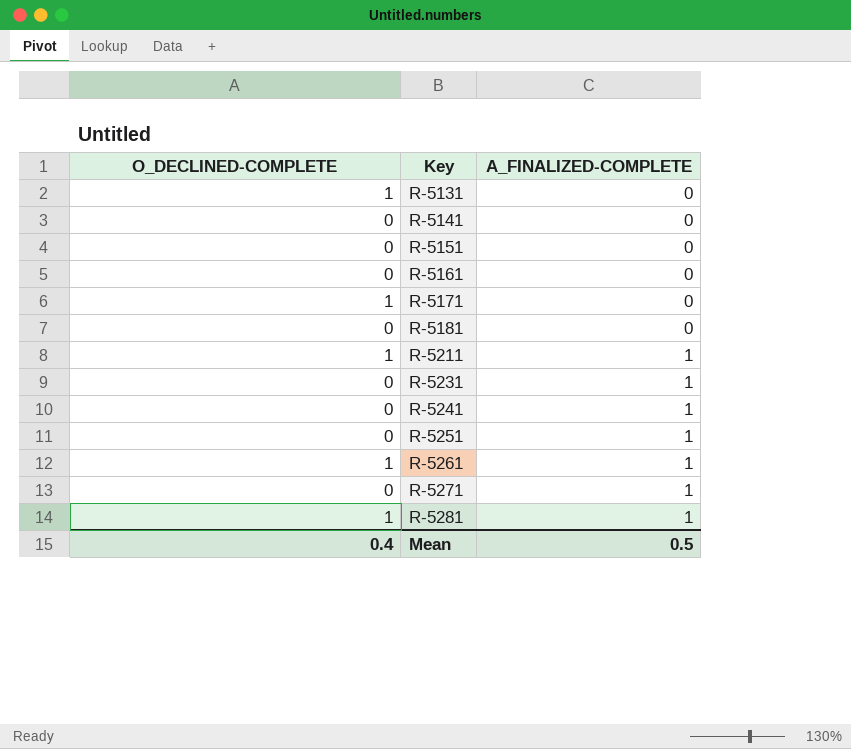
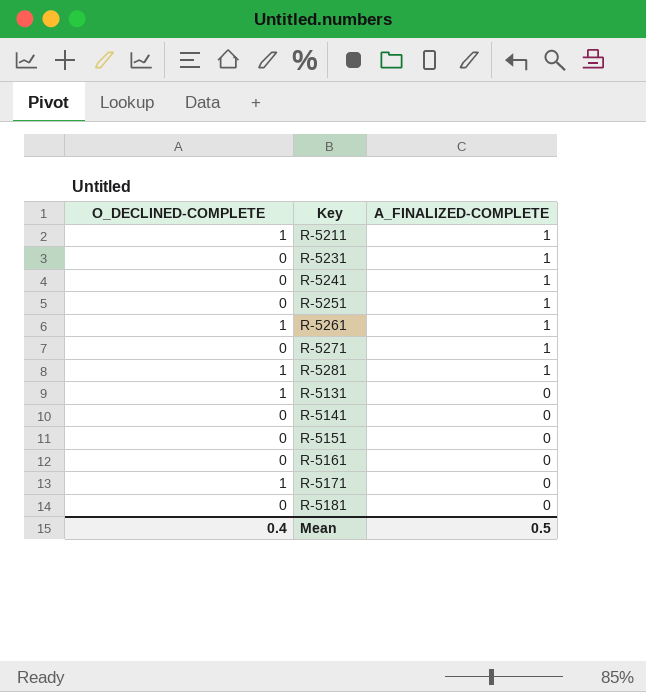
row order: Key ascending -> A_FINALIZED-COMPLETE descending

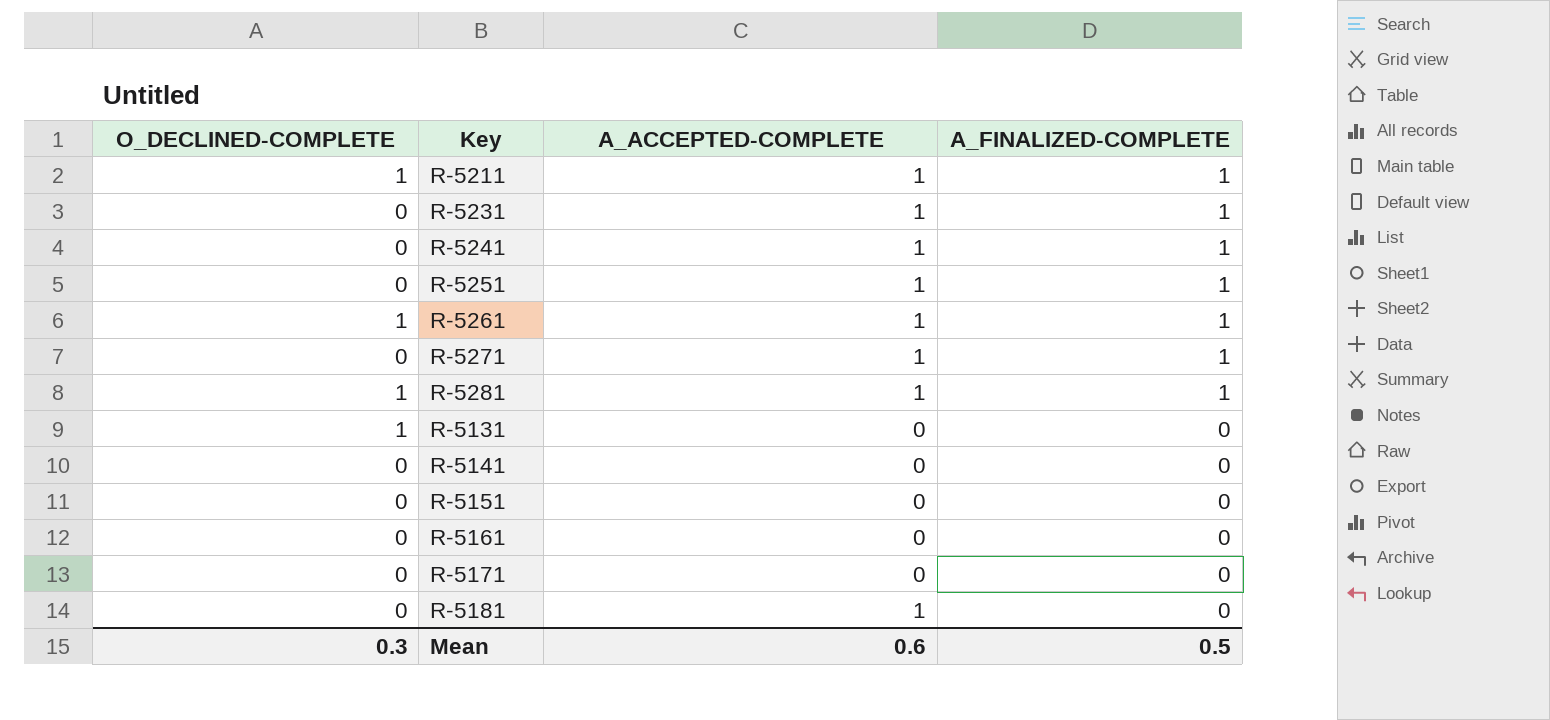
column A_ACCEPTED-COMPLETE | position: none -> 3
R-5171 | O_DECLINED-COMPLETE: 1 -> 0
Mean | O_DECLINED-COMPLETE: 0.4 -> 0.3

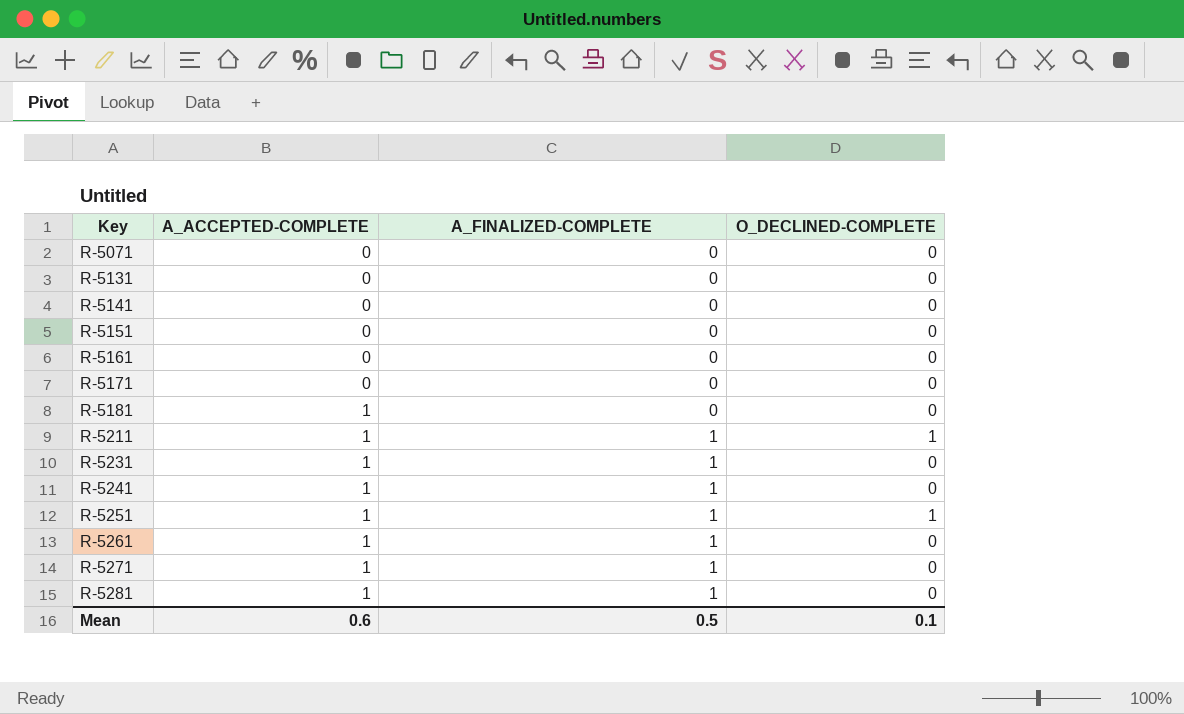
row order: A_FINALIZED-COMPLETE descending -> Key ascending
column O_DECLINED-COMPLETE | position: 1 -> 4
row R-5071: none -> 0 | 0 | 0
R-5131 | O_DECLINED-COMPLETE: 1 -> 0
R-5251 | O_DECLINED-COMPLETE: 0 -> 1
R-5261 | O_DECLINED-COMPLETE: 1 -> 0
R-5281 | O_DECLINED-COMPLETE: 1 -> 0
Mean | O_DECLINED-COMPLETE: 0.3 -> 0.1

